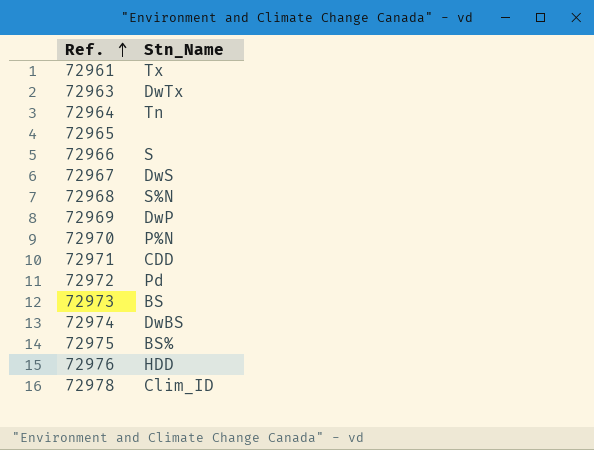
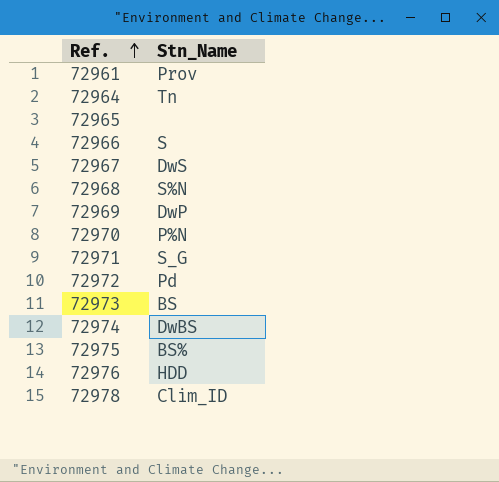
row 72963: DwTx -> none
72961 | Stn_Name: Tx -> Prov
72971 | Stn_Name: CDD -> S_G

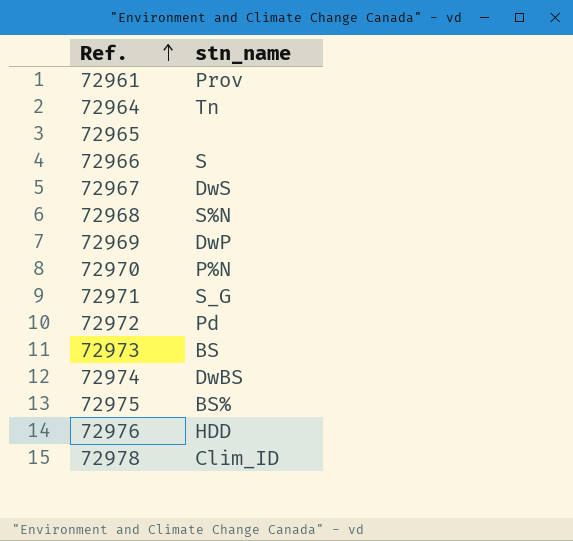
column name: Stn_Name -> stn_name

